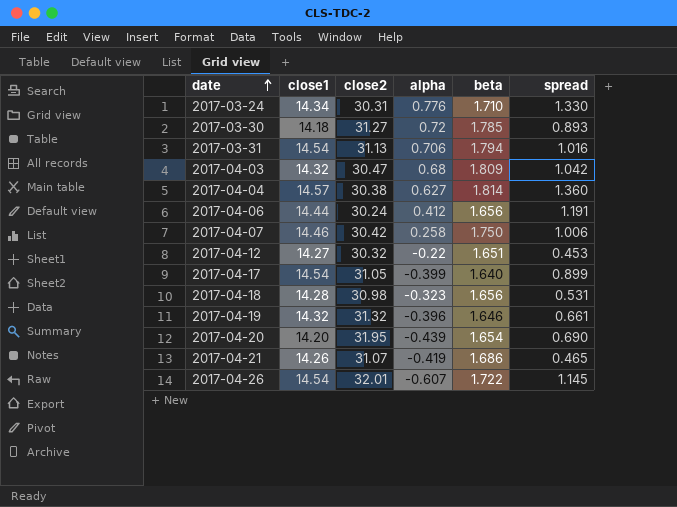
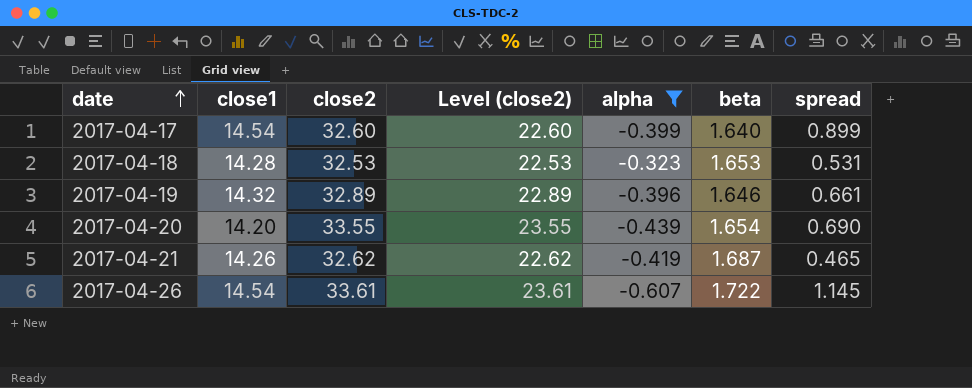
filter: none -> alpha <= -0.323
column Level (close2) | formula: none -> [close2] - 10
2017-04-17 | close2: 31.05 -> 32.60
2017-04-18 | close2: 30.98 -> 32.53
2017-04-18 | beta: 1.656 -> 1.653
2017-04-19 | close2: 31.32 -> 32.89
2017-04-20 | close2: 31.95 -> 33.55
2017-04-21 | close2: 31.07 -> 32.62
2017-04-21 | beta: 1.686 -> 1.687
2017-04-26 | close2: 32.01 -> 33.61

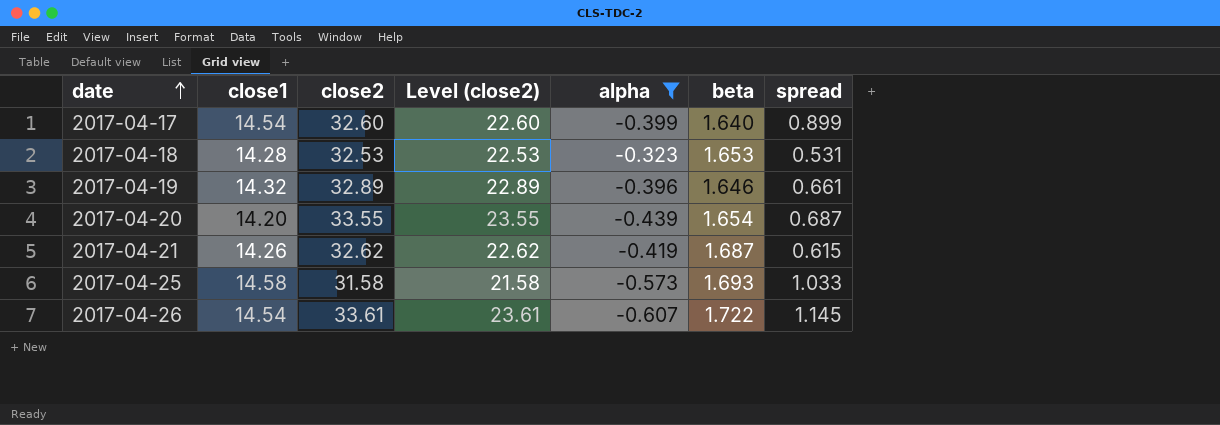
2017-04-20 | spread: 0.690 -> 0.687
2017-04-21 | spread: 0.465 -> 0.615
row 2017-04-25: none -> 14.58 | 31.58 | 21.58 | -0.573 | 1.693 | 1.033

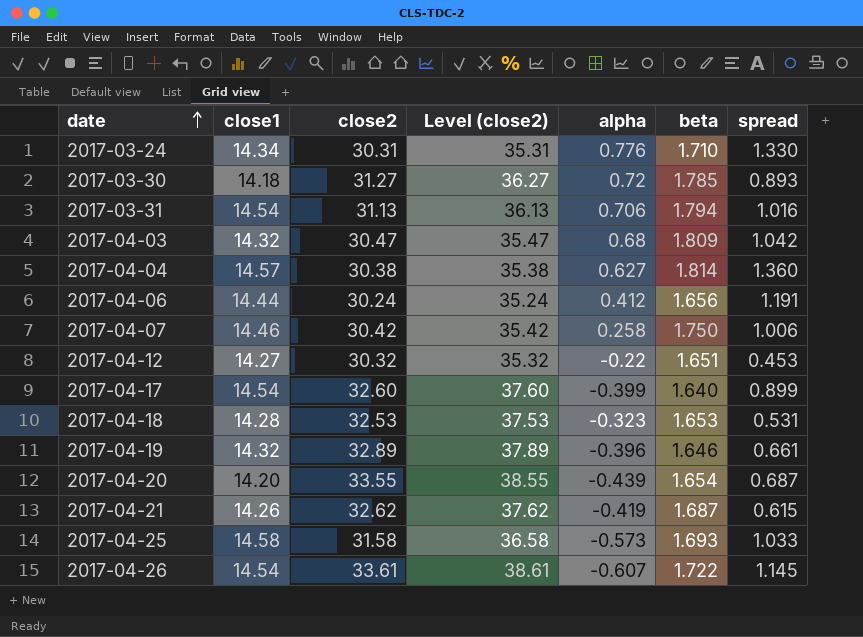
filter: alpha <= -0.323 -> none
column Level (close2) | formula: [close2] - 10 -> [close2] + 5

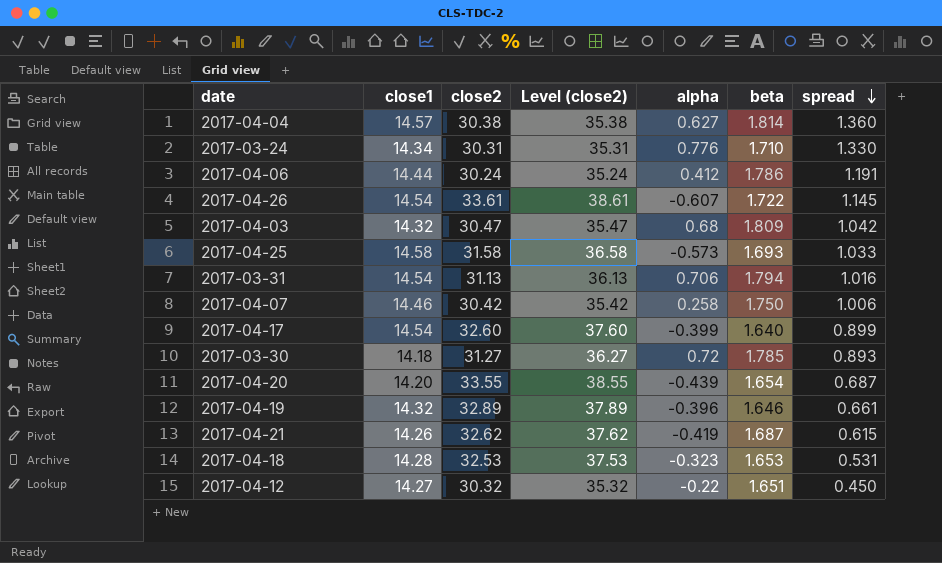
row order: date ascending -> spread descending
2017-04-06 | beta: 1.656 -> 1.786
2017-04-12 | spread: 0.453 -> 0.450

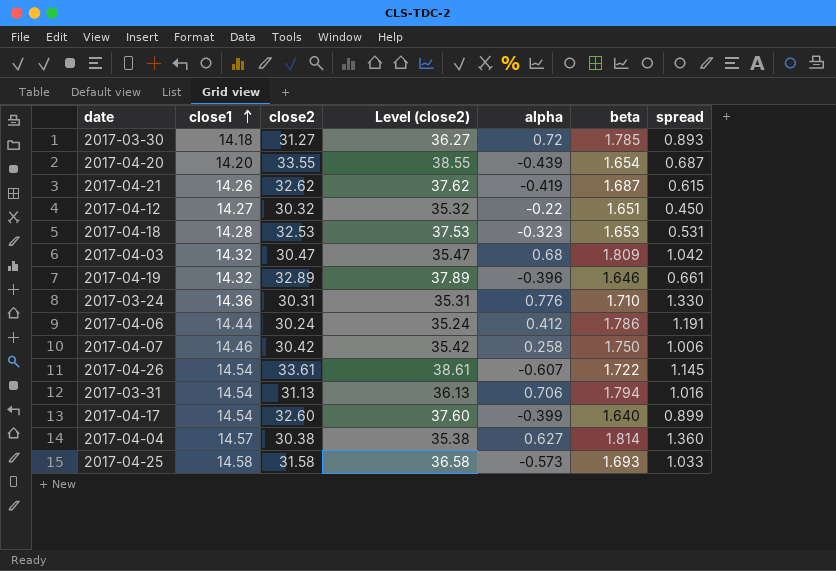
row order: spread descending -> close1 ascending
2017-03-24 | close1: 14.34 -> 14.36

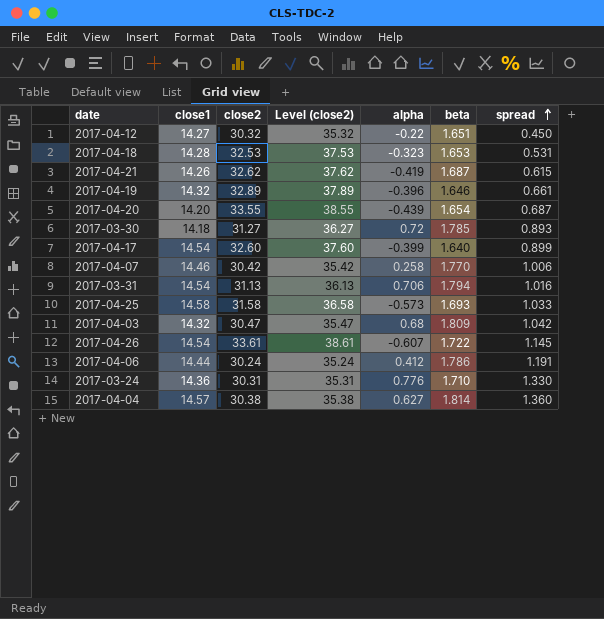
row order: close1 ascending -> spread ascending
2017-04-07 | beta: 1.750 -> 1.770

